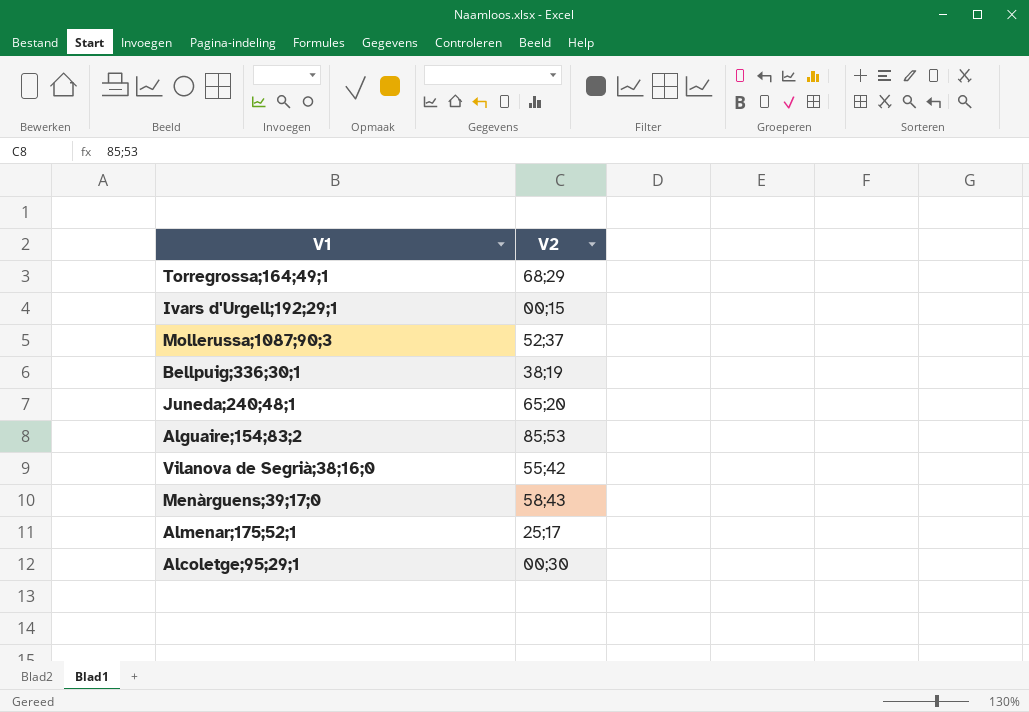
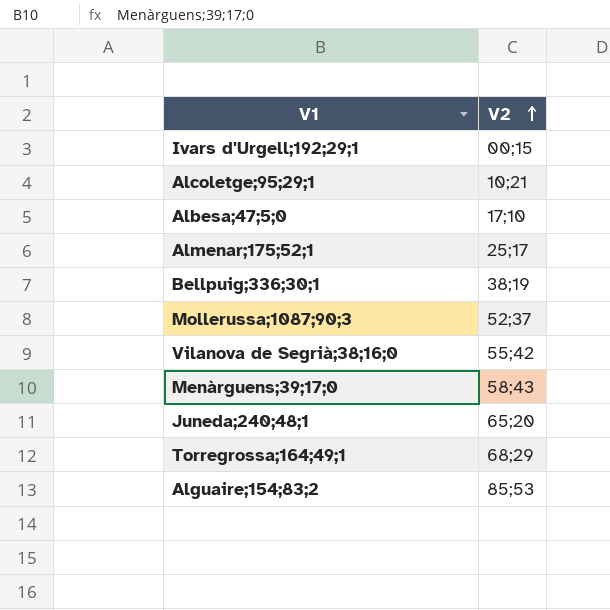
row order: none -> V2 ascending
Alcoletge;95;29;1 | V2: 00;30 -> 10;21
row Albesa;47;5;0: none -> 17;10

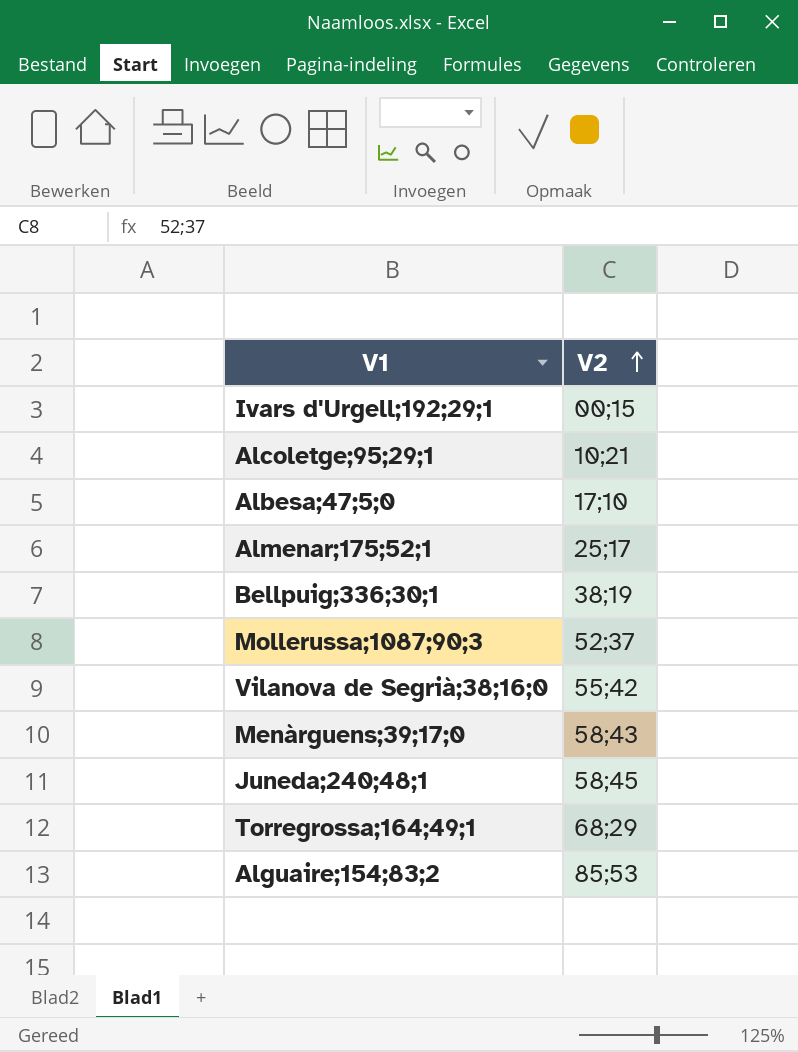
Juneda;240;48;1 | V2: 65;20 -> 58;45

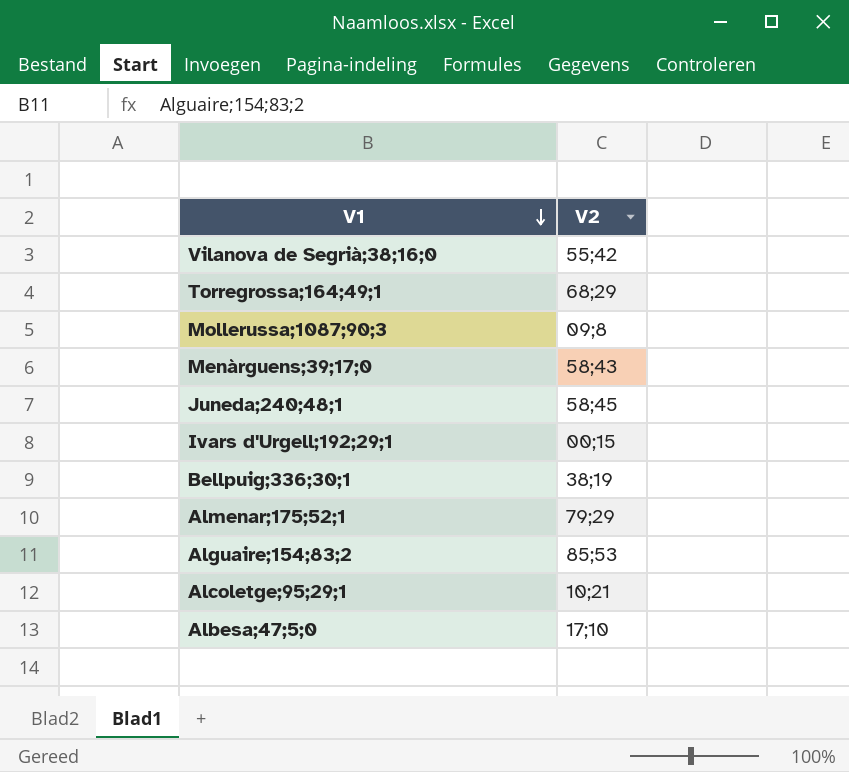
row order: V2 ascending -> V1 descending
Mollerussa;1087;90;3 | V2: 52;37 -> 09;8
Almenar;175;52;1 | V2: 25;17 -> 79;29

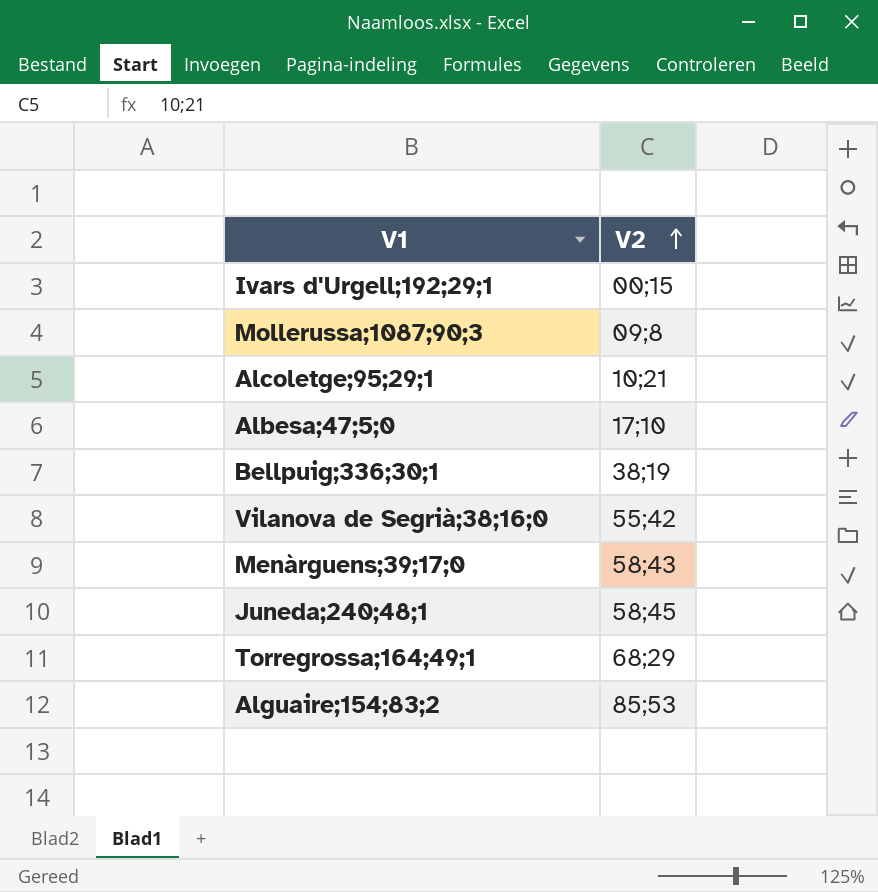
row order: V1 descending -> V2 ascending
row Almenar;175;52;1: 79;29 -> none

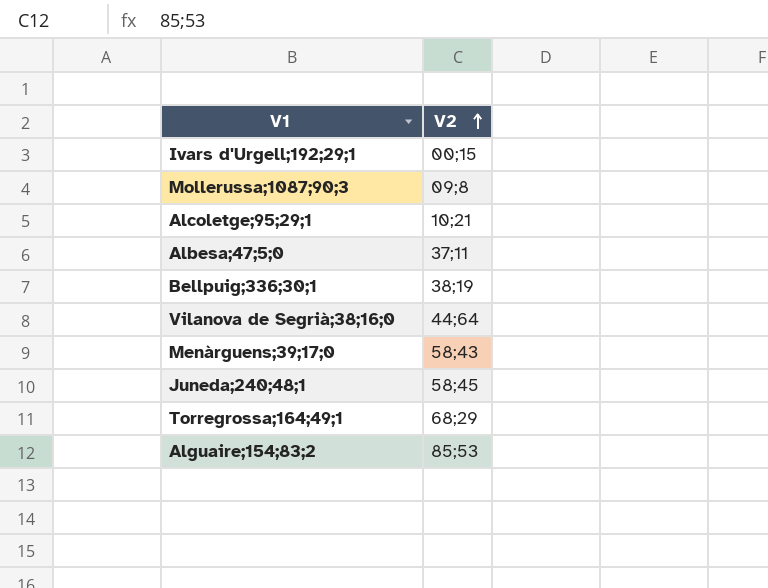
Albesa;47;5;0 | V2: 17;10 -> 37;11
Vilanova de Segrià;38;16;0 | V2: 55;42 -> 44;64

